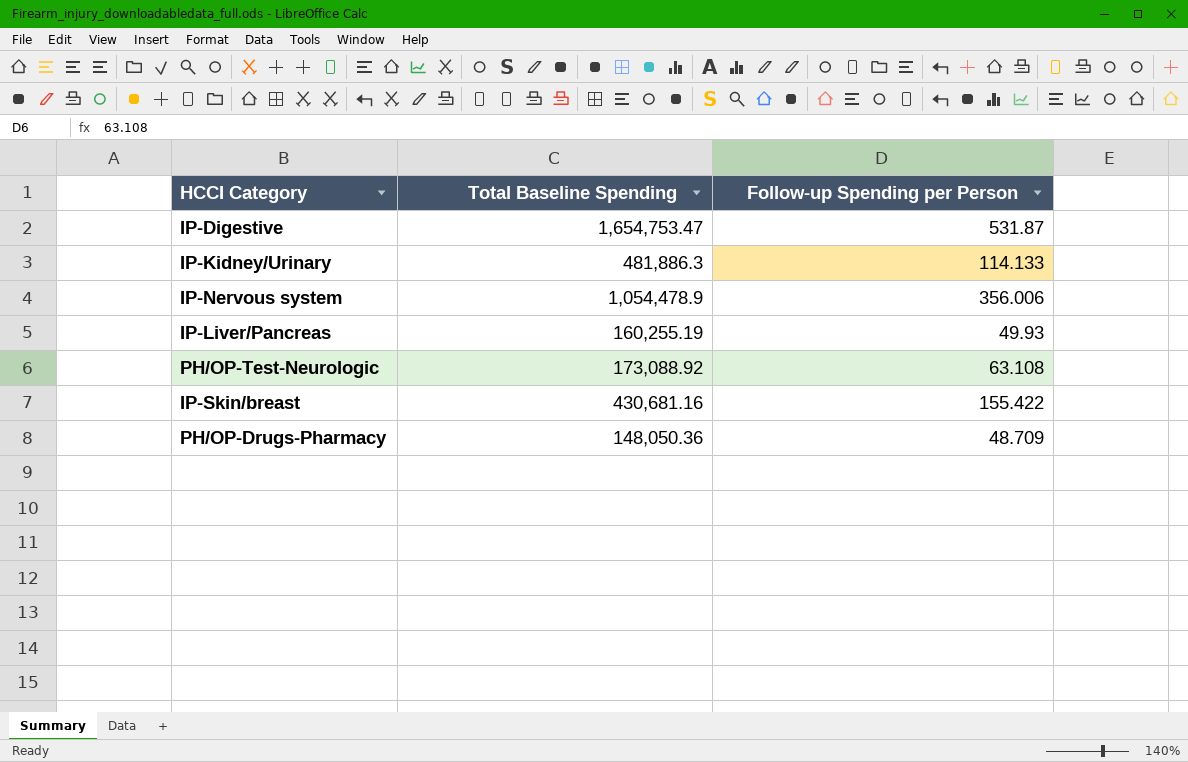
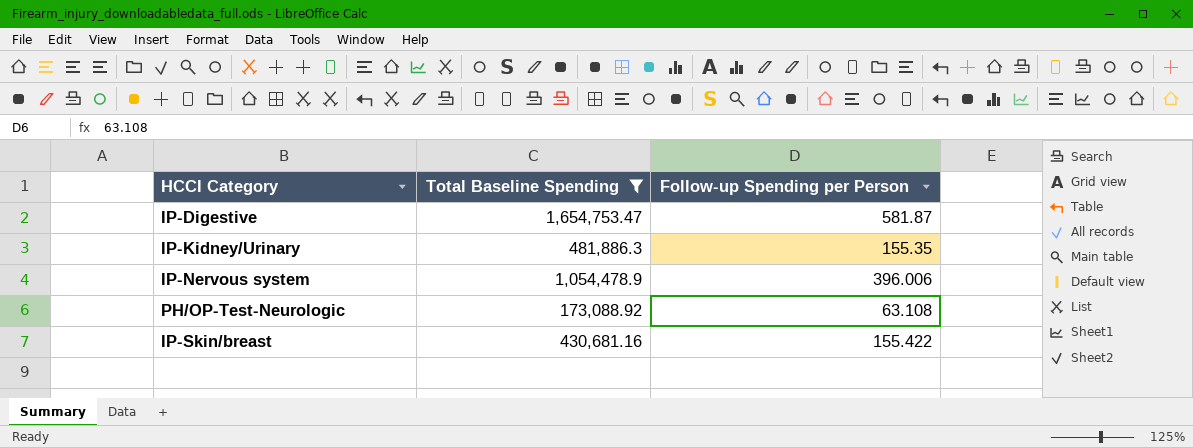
filter: none -> Total Baseline Spending >= 173,088.92
IP-Digestive | Follow-up Spending per Person: 531.87 -> 581.87
IP-Kidney/Urinary | Follow-up Spending per Person: 114.133 -> 155.35
IP-Nervous system | Follow-up Spending per Person: 356.006 -> 396.006

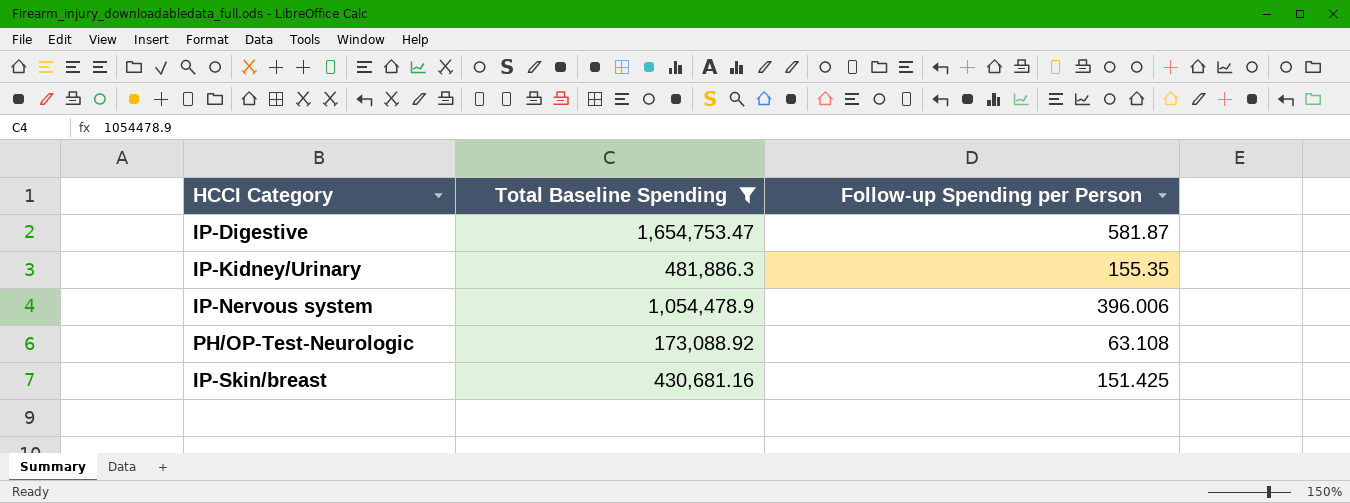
IP-Skin/breast | Follow-up Spending per Person: 155.422 -> 151.425

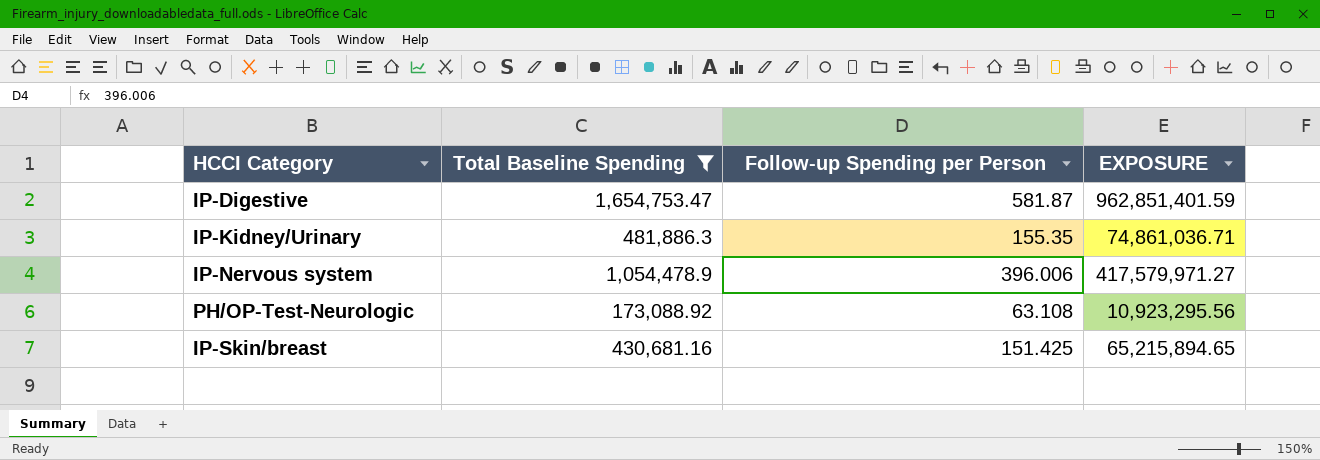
column EXPOSURE | formula: none -> [Total Baseline Spending] * [Follow-up Spending per Person]

